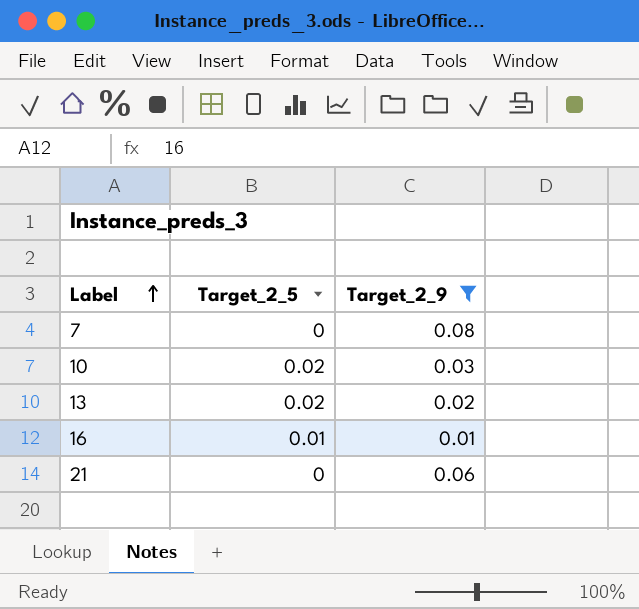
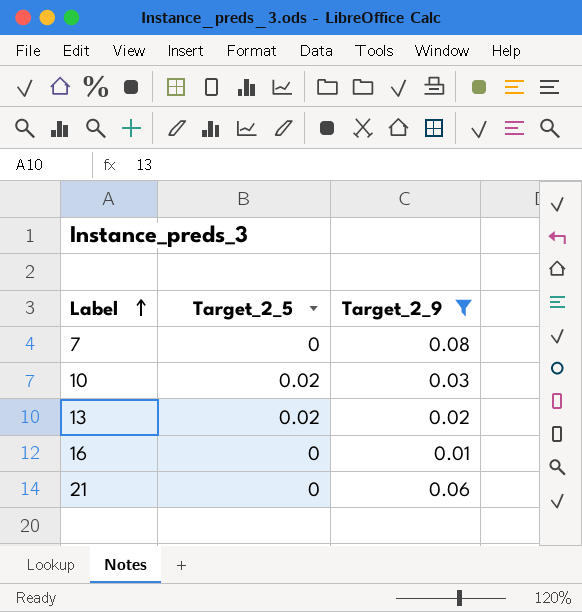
16 | Target_2_5: 0.01 -> 0

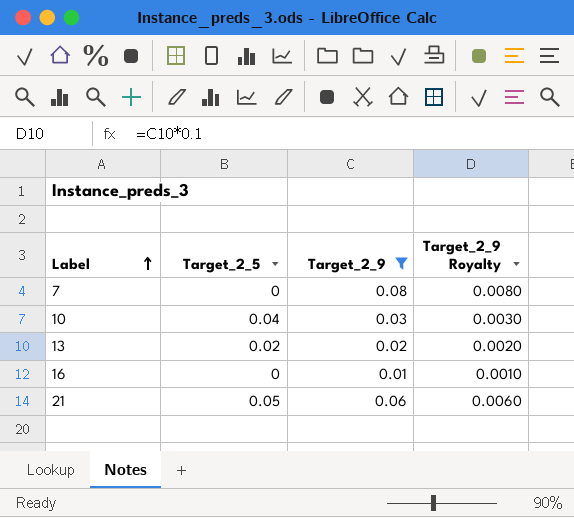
column Target_2_9 Royalty | formula: none -> [Target_2_9] * 0.1
10 | Target_2_5: 0.02 -> 0.04
21 | Target_2_5: 0 -> 0.05

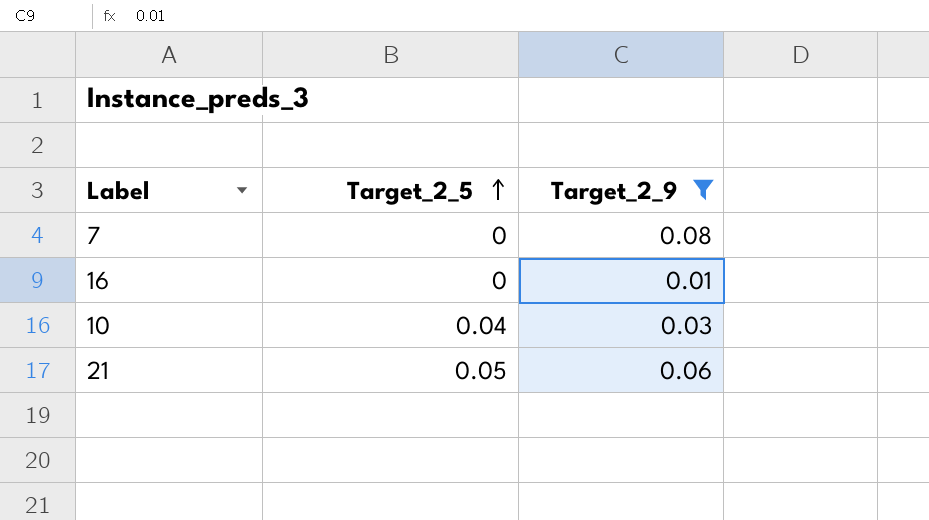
row order: Label ascending -> Target_2_5 ascending
column Target_2_9 Royalty | formula: [Target_2_9] * 0.1 -> none
row 13: 0.02 | 0.02 | 0.0020 -> none

